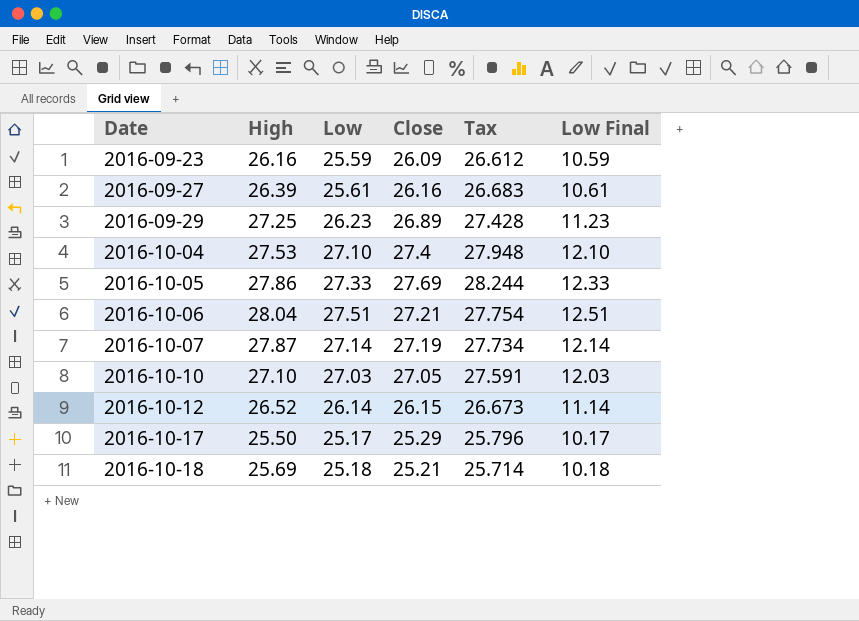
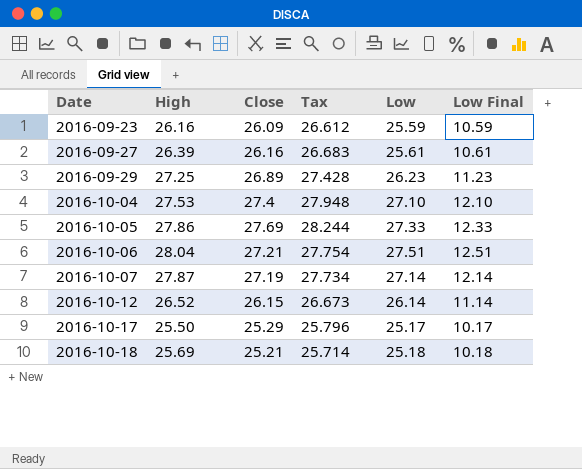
column Low | position: 3 -> 5
row 2016-10-10: 27.10 | 27.03 | 27.05 | 27.591 | 12.03 -> none

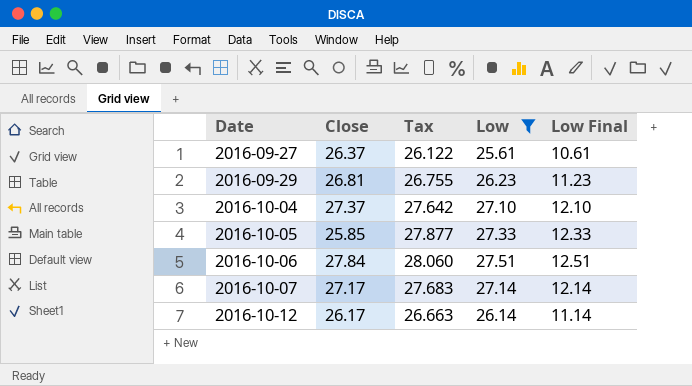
filter: none -> Low >= 25.61
column High | position: 2 -> none
column Tax | formula: [Close] * 1.02 -> [Low] * 1.02
2016-09-27 | Close: 26.16 -> 26.37
2016-09-29 | Close: 26.89 -> 26.81
2016-10-04 | Close: 27.4 -> 27.37
2016-10-05 | Close: 27.69 -> 25.85
2016-10-06 | Close: 27.21 -> 27.84
2016-10-07 | Close: 27.19 -> 27.17
2016-10-12 | Close: 26.15 -> 26.17

